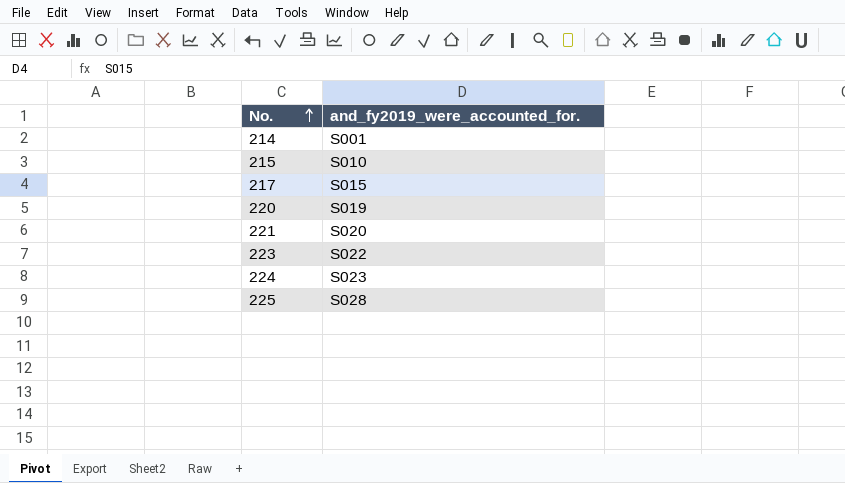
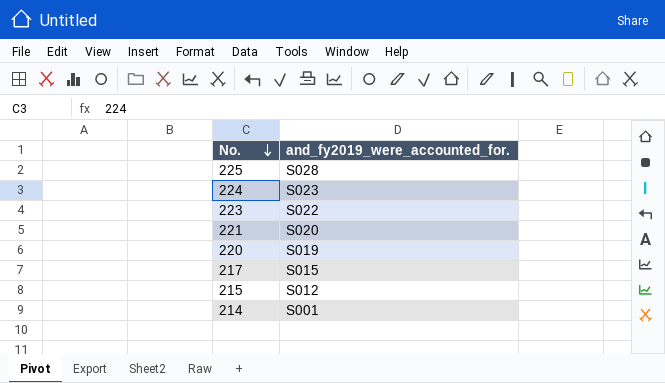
row order: No. ascending -> No. descending
215 | and_fy2019_were_accounted_for.: S010 -> S012

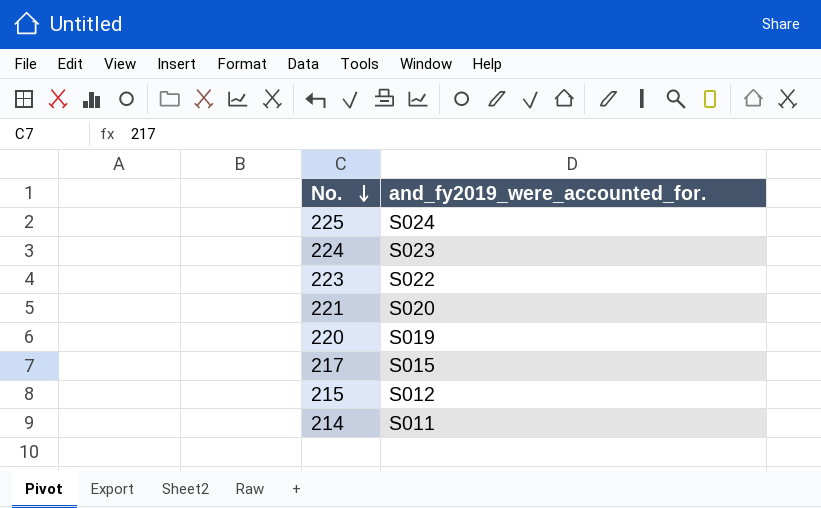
225 | and_fy2019_were_accounted_for.: S028 -> S024
214 | and_fy2019_were_accounted_for.: S001 -> S011

